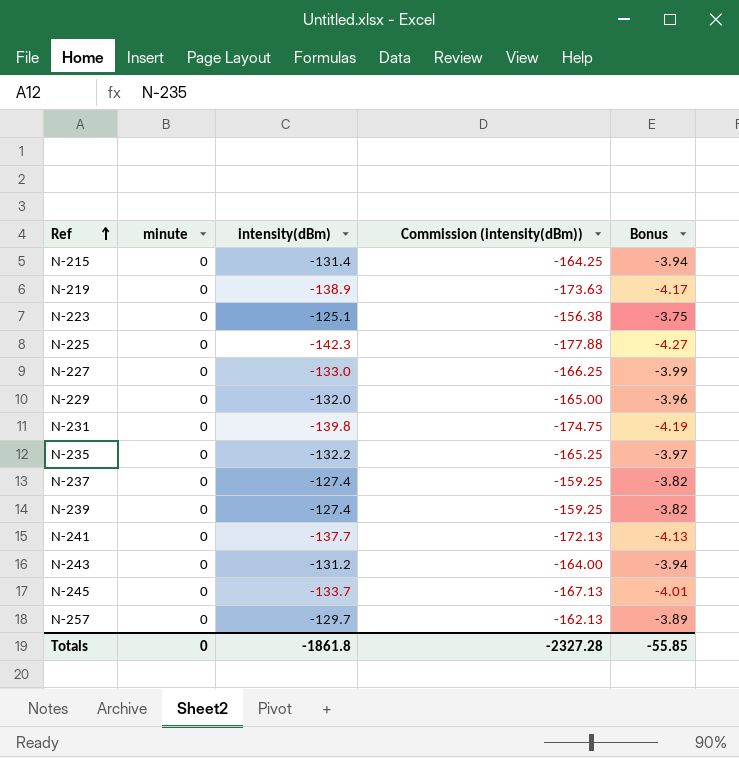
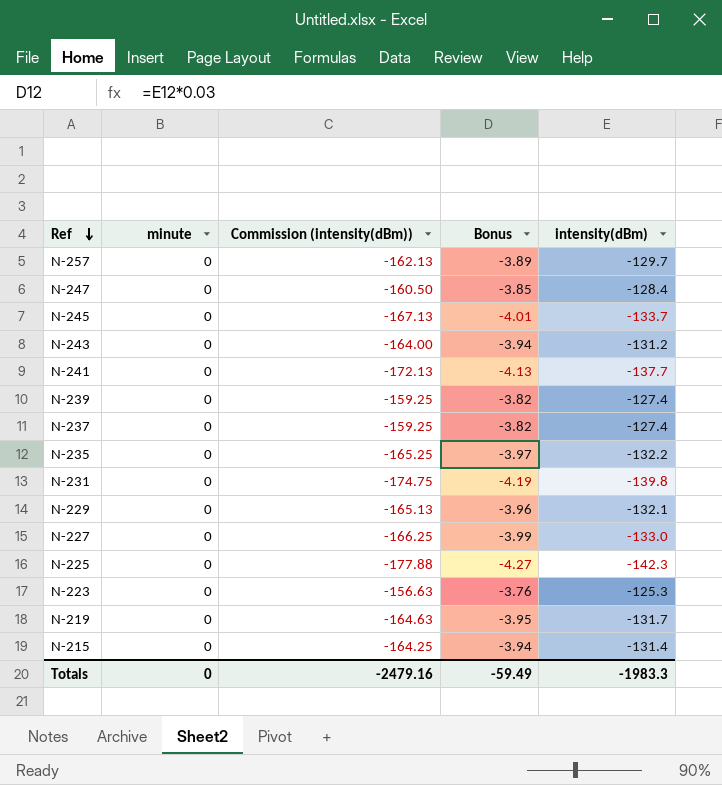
row order: Ref ascending -> Ref descending
column intensity(dBm) | position: 3 -> 5
row N-247: none -> 0 | -160.50 | -3.85 | -128.4
N-229 | Commission (intensity(dBm)): -165.00 -> -165.13
N-229 | intensity(dBm): -132.0 -> -132.1
N-223 | Commission (intensity(dBm)): -156.38 -> -156.63
N-223 | Bonus: -3.75 -> -3.76
N-223 | intensity(dBm): -125.1 -> -125.3
N-219 | Commission (intensity(dBm)): -173.63 -> -164.63
N-219 | Bonus: -4.17 -> -3.95
N-219 | intensity(dBm): -138.9 -> -131.7
Totals | Commission (intensity(dBm)): -2327.28 -> -2479.16
Totals | Bonus: -55.85 -> -59.49
Totals | intensity(dBm): -1861.8 -> -1983.3

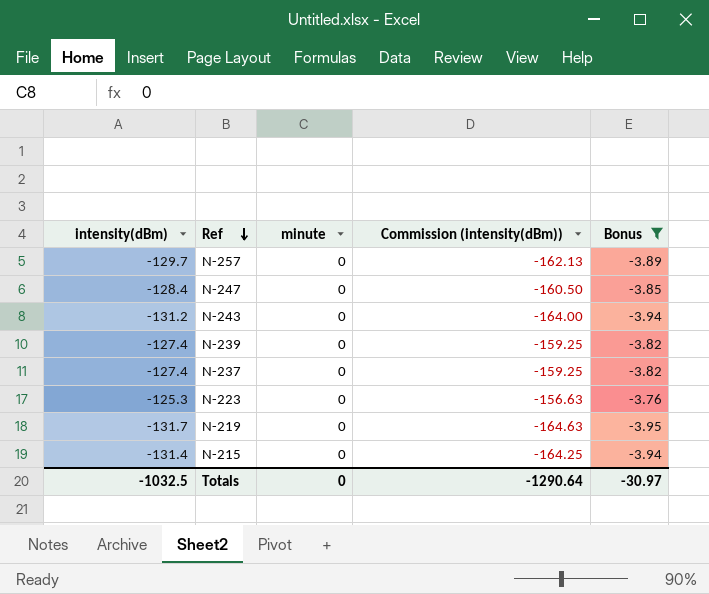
filter: none -> Bonus >= -3.95
column intensity(dBm) | position: 5 -> 1
Totals | intensity(dBm): -1983.3 -> -1032.5
Totals | Commission (intensity(dBm)): -2479.16 -> -1290.64
Totals | Bonus: -59.49 -> -30.97

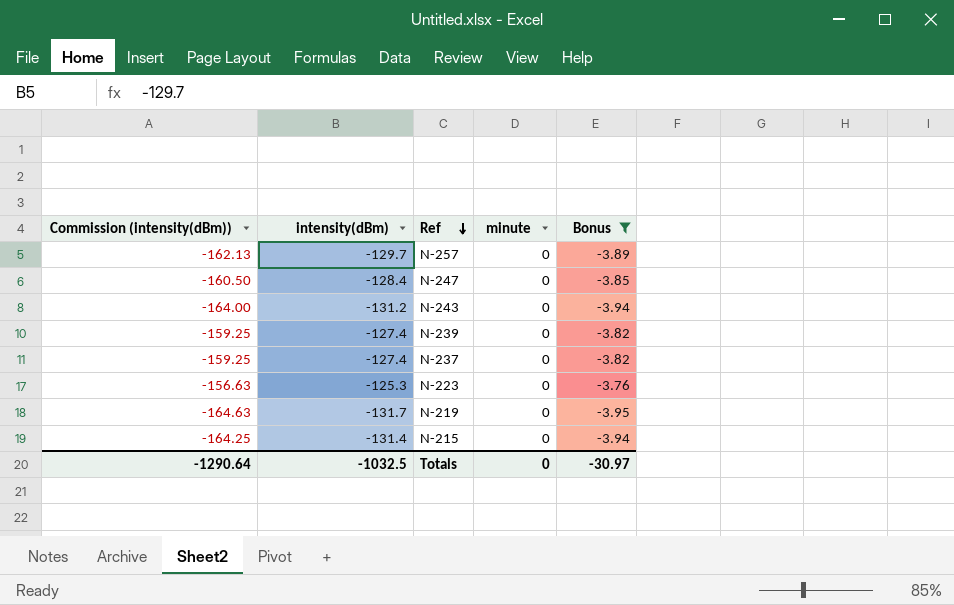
column Commission (intensity(dBm)) | position: 4 -> 1

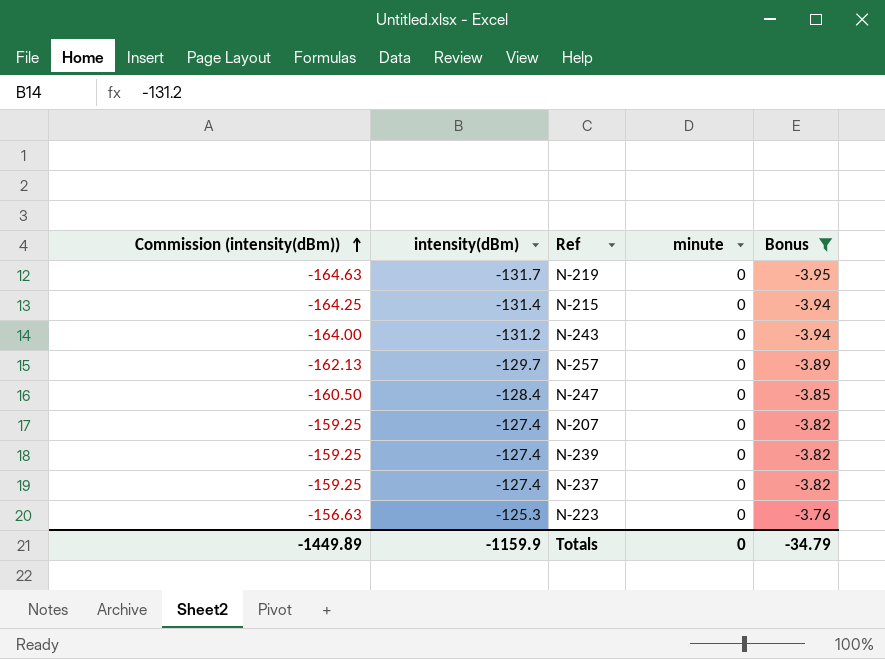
row order: Ref descending -> Commission (intensity(dBm)) ascending
row N-207: none -> -159.25 | -127.4 | 0 | -3.82
Totals | Commission (intensity(dBm)): -1290.64 -> -1449.89
Totals | intensity(dBm): -1032.5 -> -1159.9
Totals | Bonus: -30.97 -> -34.79

